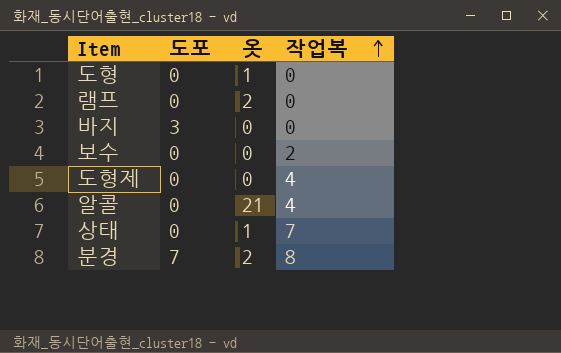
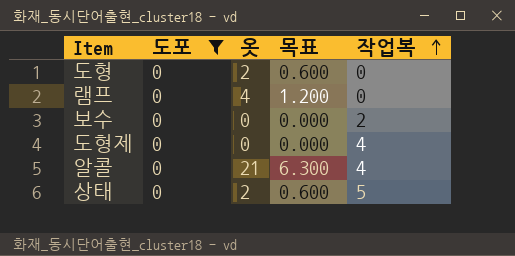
filter: none -> 도포 = 0
column 목표 | formula: none -> [옷] * 0.3
도형 | 옷: 1 -> 2
램프 | 옷: 2 -> 4
상태 | 옷: 1 -> 2
상태 | 작업복: 7 -> 5

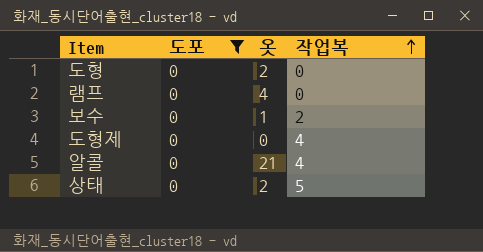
column 목표 | formula: [옷] * 0.3 -> none
보수 | 옷: 0 -> 1

